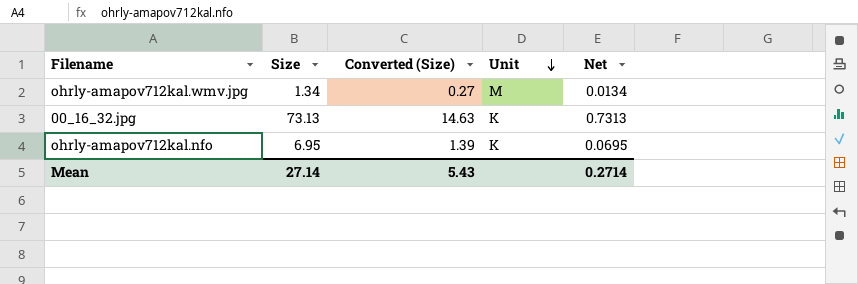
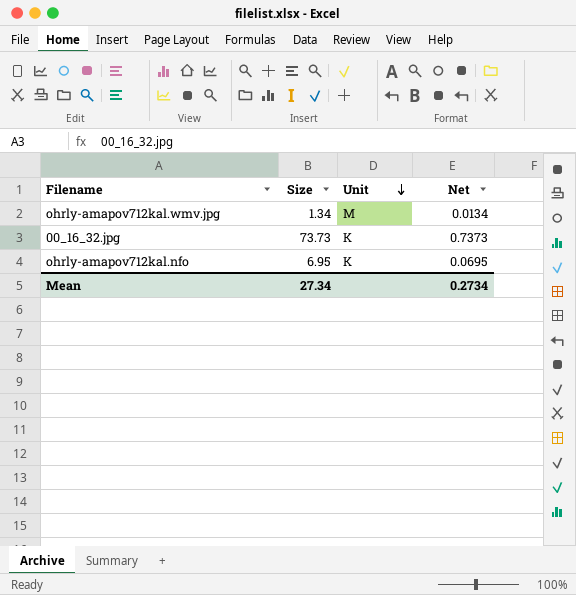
column Converted (Size) | formula: [Size] * 0.2 -> none
00_16_32.jpg | Size: 73.13 -> 73.73
00_16_32.jpg | Net: 0.7313 -> 0.7373
Mean | Size: 27.14 -> 27.34
Mean | Net: 0.2714 -> 0.2734

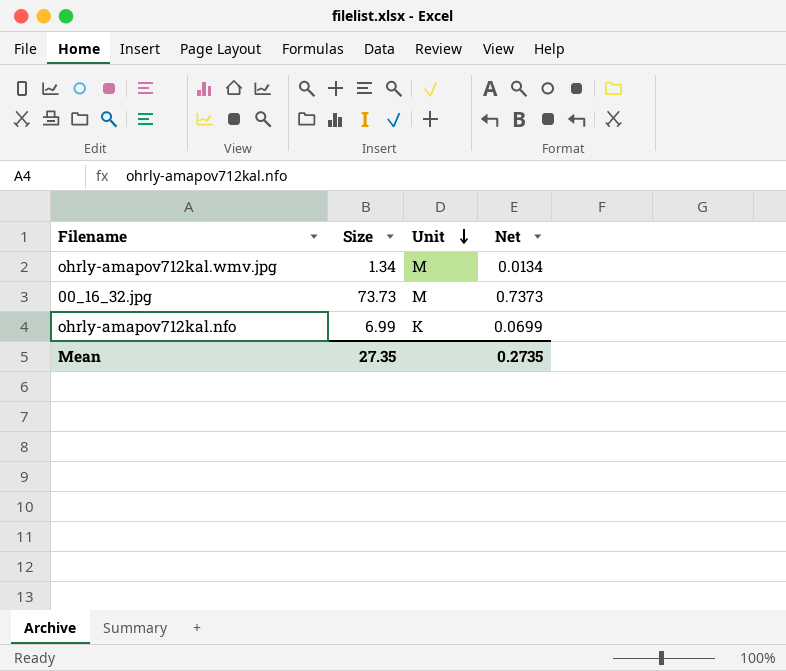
00_16_32.jpg | Unit: K -> M
ohrly-amapov712kal.nfo | Size: 6.95 -> 6.99
ohrly-amapov712kal.nfo | Net: 0.0695 -> 0.0699
Mean | Size: 27.34 -> 27.35
Mean | Net: 0.2734 -> 0.2735

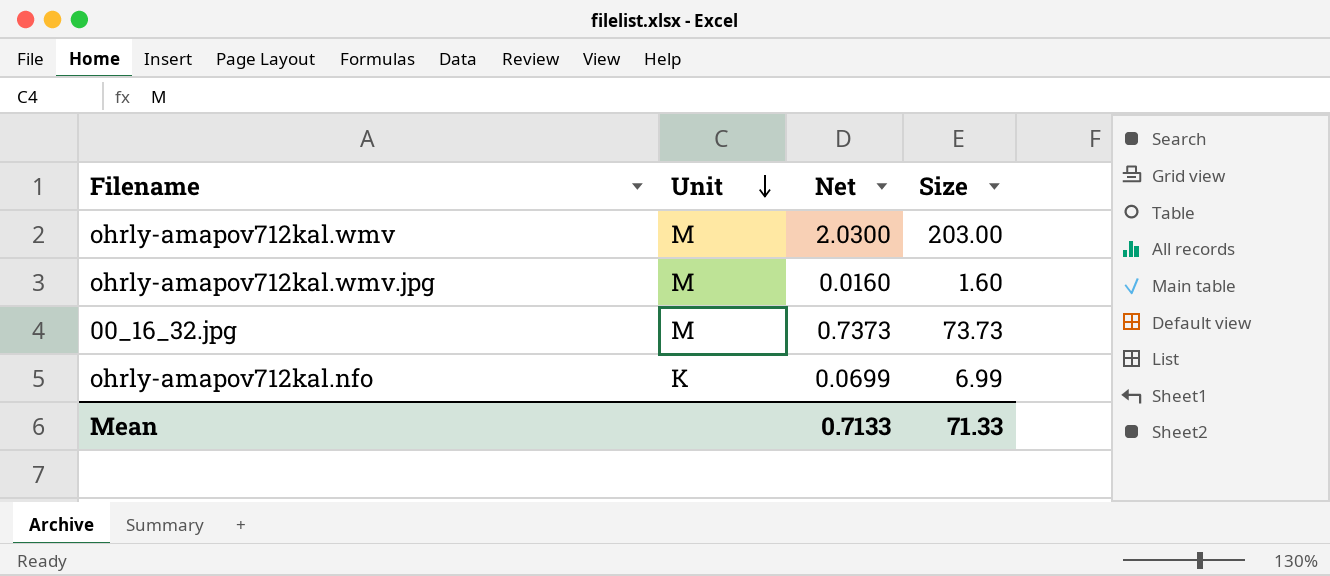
column Size | position: 2 -> 4
row ohrly-amapov712kal.wmv: none -> M | 2.0300 | 203.00
ohrly-amapov712kal.wmv.jpg | Net: 0.0134 -> 0.0160
ohrly-amapov712kal.wmv.jpg | Size: 1.34 -> 1.60
Mean | Net: 0.2735 -> 0.7133
Mean | Size: 27.35 -> 71.33

